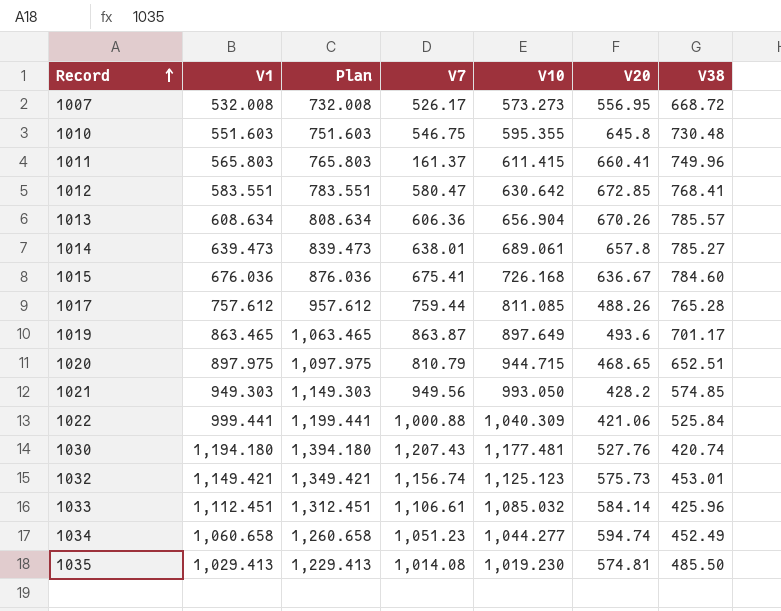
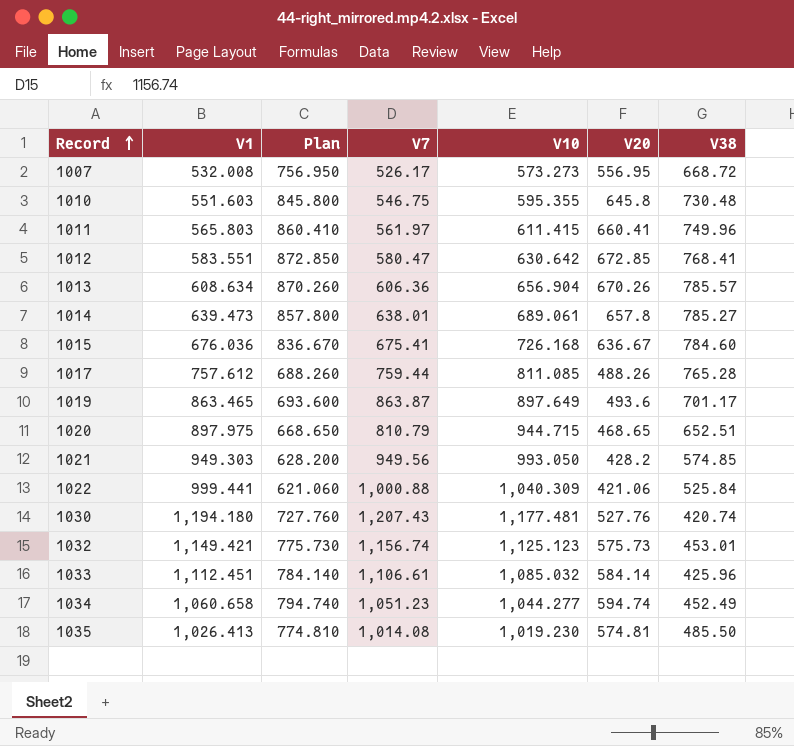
column Plan | formula: [V1] + 200 -> [V20] + 200
1011 | V7: 161.37 -> 561.97
1035 | V1: 1,029.413 -> 1,026.413

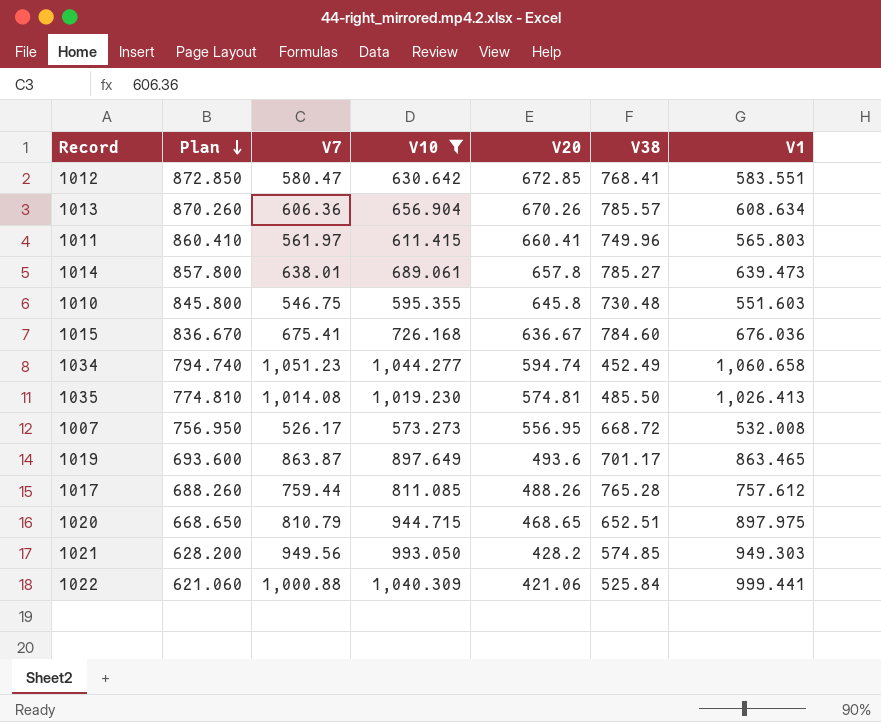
filter: none -> V10 <= 1,044.277
row order: Record ascending -> Plan descending
column V1 | position: 2 -> 7

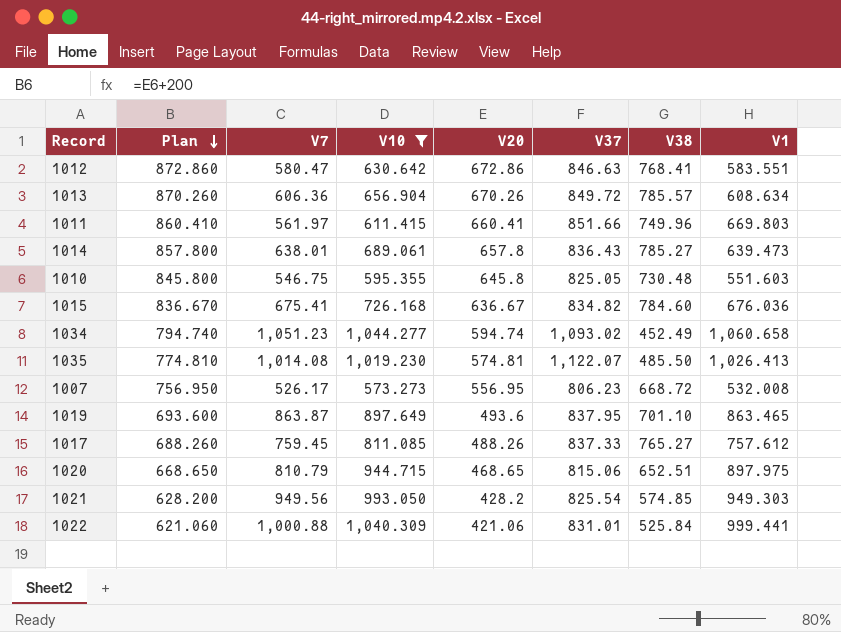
column V37 | position: none -> 6
1012 | Plan: 872.850 -> 872.860
1012 | V20: 672.85 -> 672.86
1011 | V1: 565.803 -> 669.803
1019 | V38: 701.17 -> 701.10
1017 | V7: 759.44 -> 759.45
1017 | V38: 765.28 -> 765.27

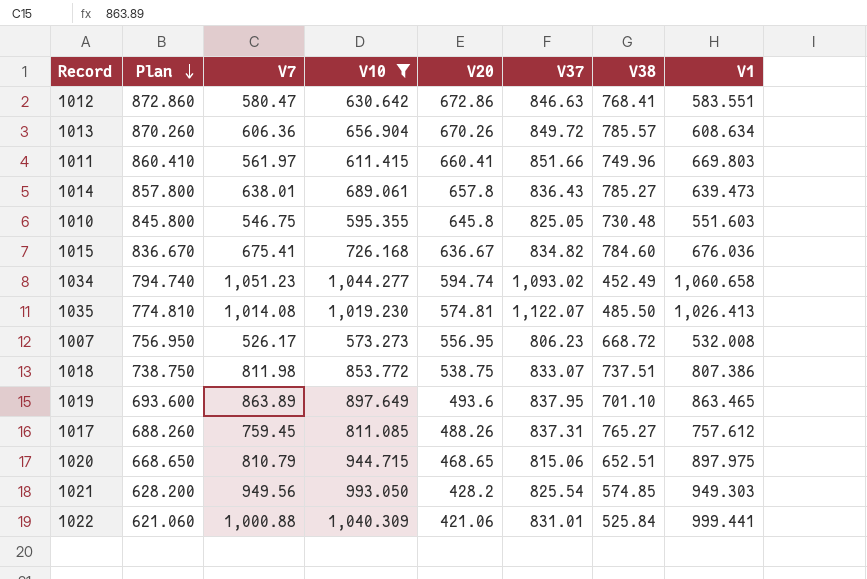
row 1018: none -> 738.750 | 811.98 | 853.772 | 538.75 | 833.07 | 737.51 | 807.386
1019 | V7: 863.87 -> 863.89
1017 | V37: 837.33 -> 837.31

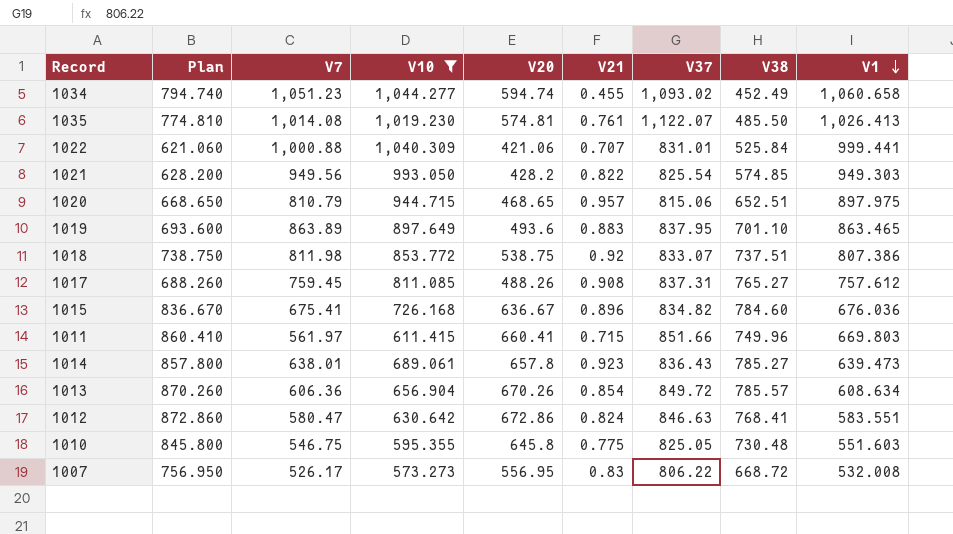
row order: Plan descending -> V1 descending
column V21 | position: none -> 6
1007 | V37: 806.23 -> 806.22

